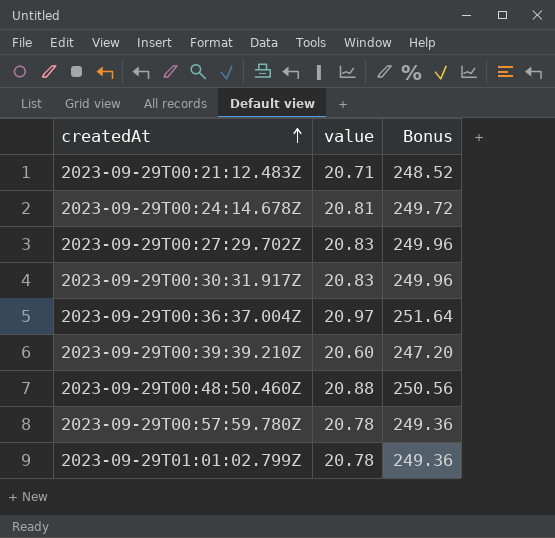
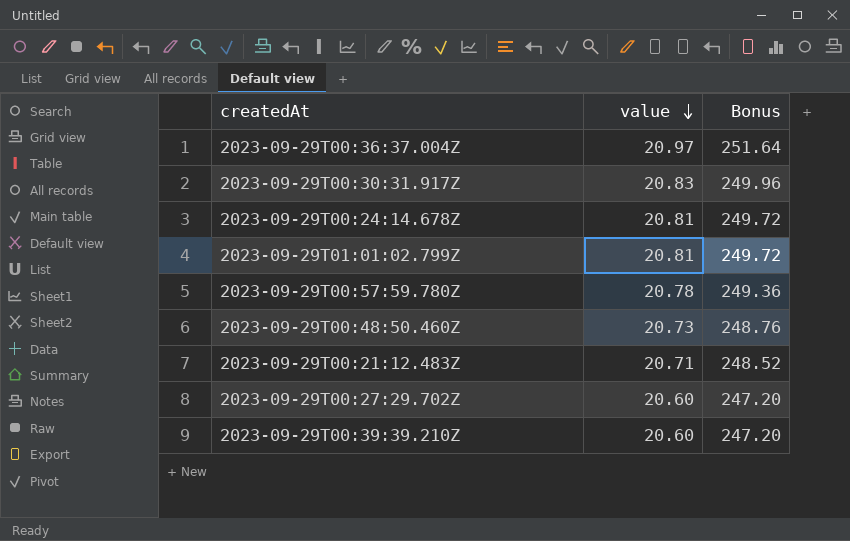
row order: createdAt ascending -> value descending
2023-09-29T01:01:02.799Z | value: 20.78 -> 20.81
2023-09-29T01:01:02.799Z | Bonus: 249.36 -> 249.72
2023-09-29T00:48:50.460Z | value: 20.88 -> 20.73
2023-09-29T00:48:50.460Z | Bonus: 250.56 -> 248.76
2023-09-29T00:27:29.702Z | value: 20.83 -> 20.60
2023-09-29T00:27:29.702Z | Bonus: 249.96 -> 247.20

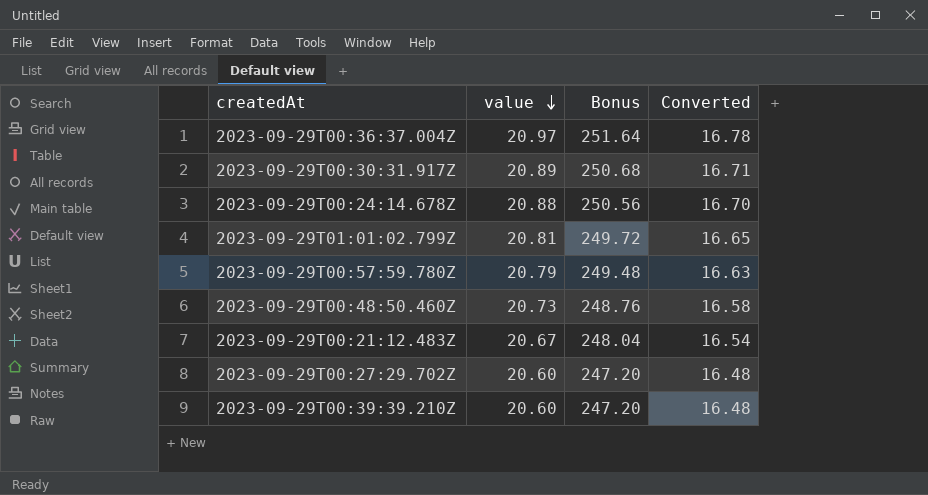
column Converted | formula: none -> [value] * 0.8
2023-09-29T00:30:31.917Z | value: 20.83 -> 20.89
2023-09-29T00:30:31.917Z | Bonus: 249.96 -> 250.68
2023-09-29T00:24:14.678Z | value: 20.81 -> 20.88
2023-09-29T00:24:14.678Z | Bonus: 249.72 -> 250.56
2023-09-29T00:57:59.780Z | value: 20.78 -> 20.79
2023-09-29T00:57:59.780Z | Bonus: 249.36 -> 249.48
2023-09-29T00:21:12.483Z | value: 20.71 -> 20.67
2023-09-29T00:21:12.483Z | Bonus: 248.52 -> 248.04

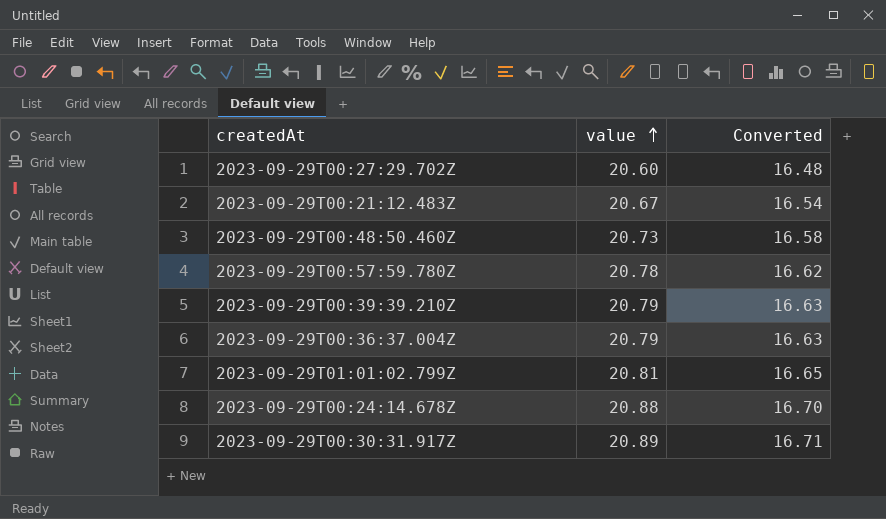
row order: value descending -> value ascending
column Bonus | formula: [value] * 12 -> none
2023-09-29T00:57:59.780Z | value: 20.79 -> 20.78
2023-09-29T00:57:59.780Z | Converted: 16.63 -> 16.62
2023-09-29T00:39:39.210Z | value: 20.60 -> 20.79
2023-09-29T00:39:39.210Z | Converted: 16.48 -> 16.63
2023-09-29T00:36:37.004Z | value: 20.97 -> 20.79
2023-09-29T00:36:37.004Z | Converted: 16.78 -> 16.63

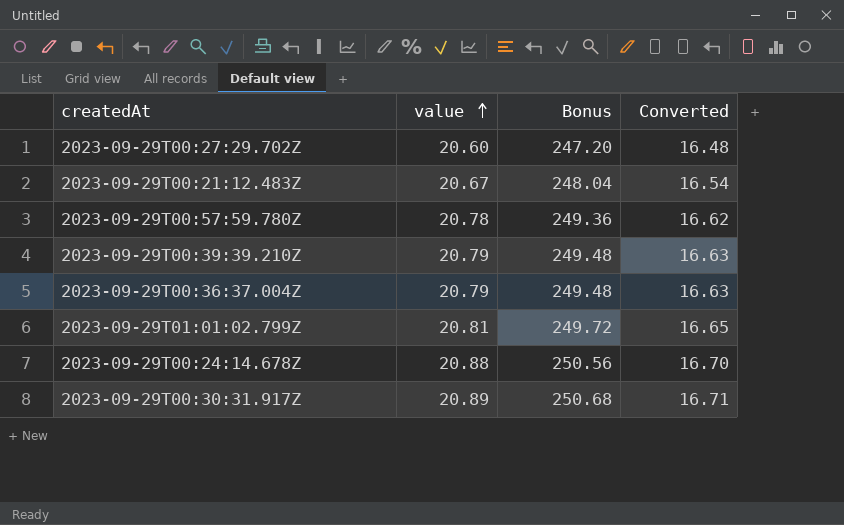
column Bonus | formula: none -> [value] * 12
row 2023-09-29T00:48:50.460Z: 20.73 | 16.58 -> none

